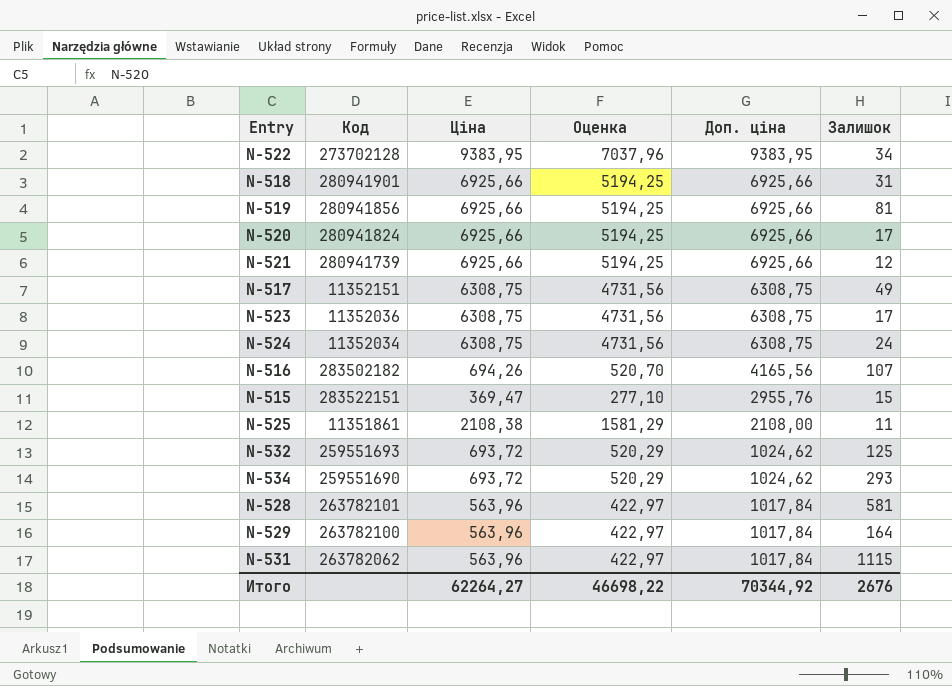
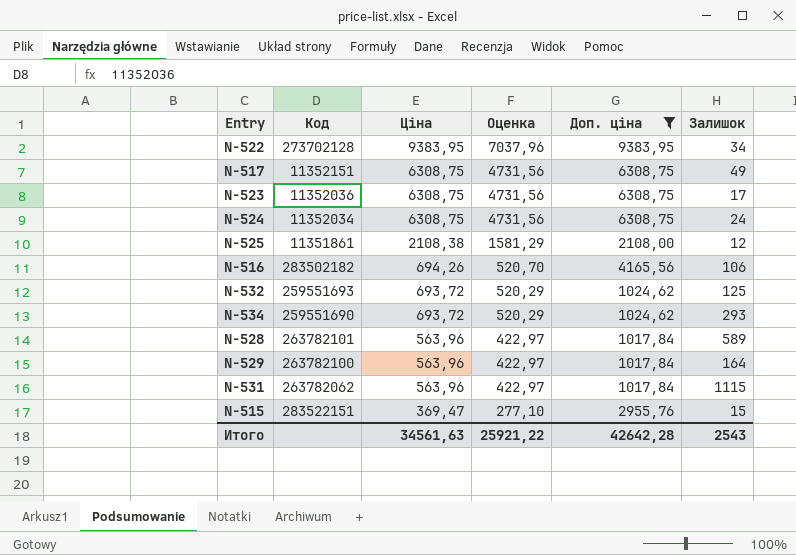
filter: none -> Доп. ціна != 6925,66
row order: Доп. ціна descending -> Ціна descending
N-525 | Залишок: 11 -> 12
N-516 | Залишок: 107 -> 106
N-528 | Залишок: 581 -> 589
Итого | Ціна: 62264,27 -> 34561,63
Итого | Оценка: 46698,22 -> 25921,22
Итого | Доп. ціна: 70344,92 -> 42642,28
Итого | Залишок: 2676 -> 2543

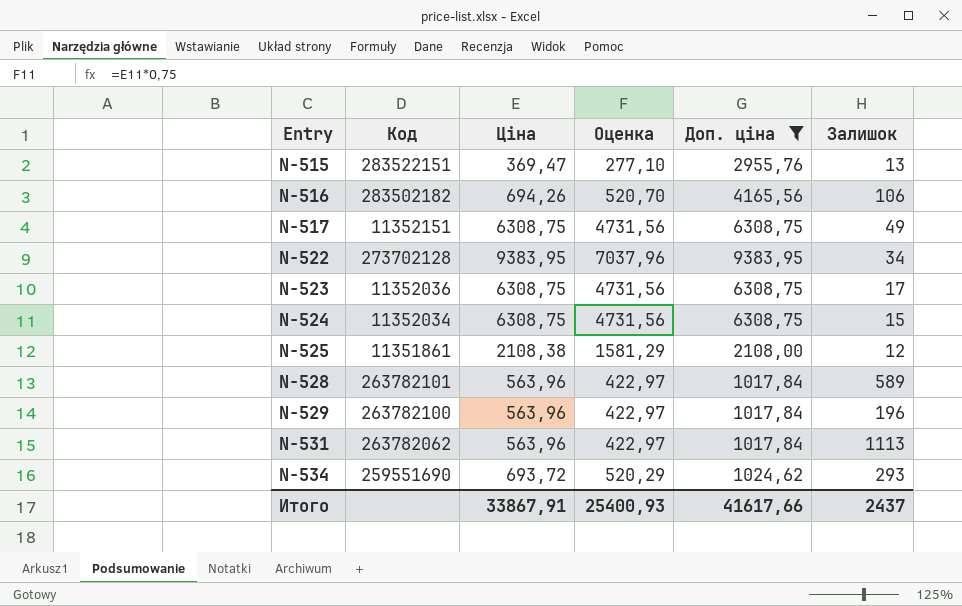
row order: Ціна descending -> Entry ascending
row N-532: 259551693 | 693,72 | 520,29 | 1024,62 | 125 -> none
N-515 | Залишок: 15 -> 13
N-524 | Залишок: 24 -> 15
N-529 | Залишок: 164 -> 196
N-531 | Залишок: 1115 -> 1113
Итого | Ціна: 34561,63 -> 33867,91
Итого | Оценка: 25921,22 -> 25400,93
Итого | Доп. ціна: 42642,28 -> 41617,66
Итого | Залишок: 2543 -> 2437

